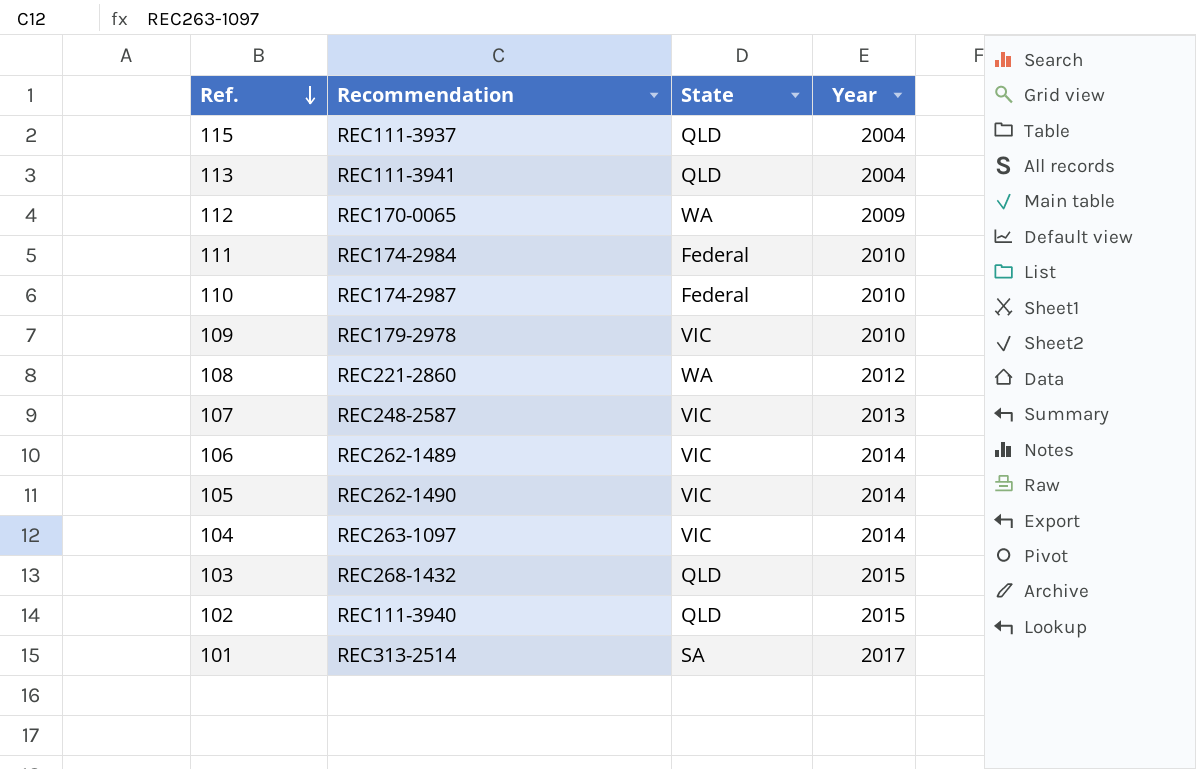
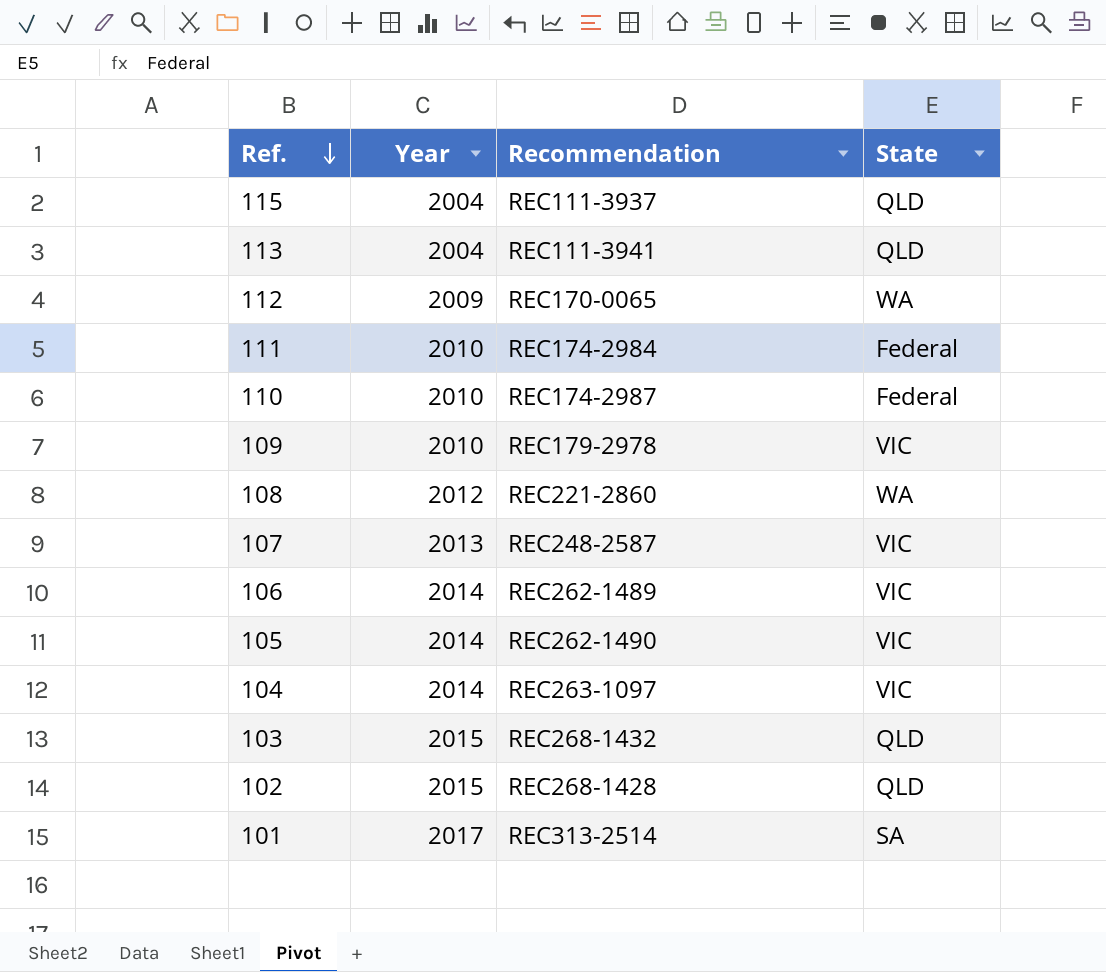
column Year | position: 4 -> 2
102 | Recommendation: REC111-3940 -> REC268-1428

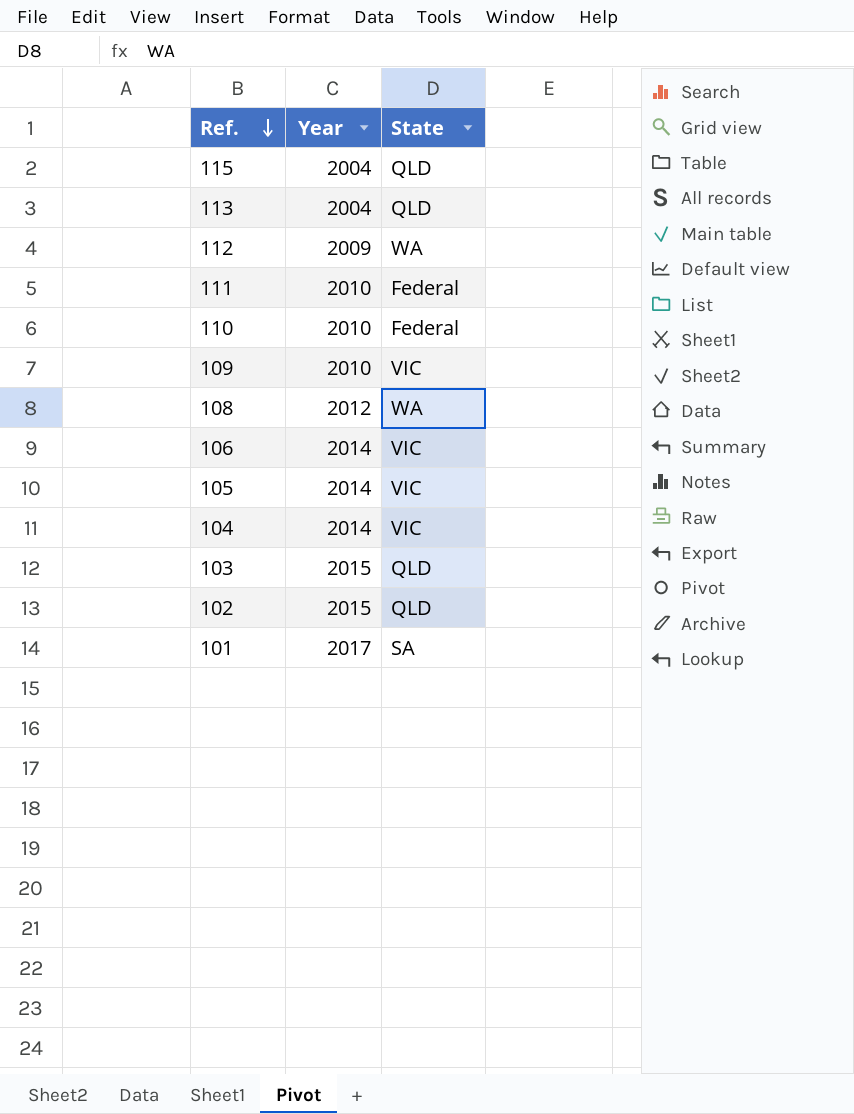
column Recommendation | position: 3 -> none
row 107: 2013 | REC248-2587 | VIC -> none

